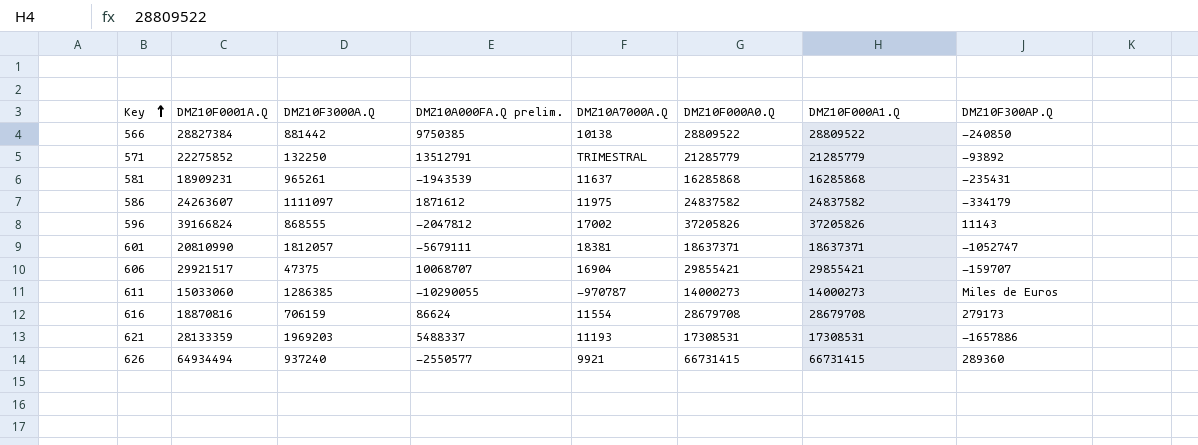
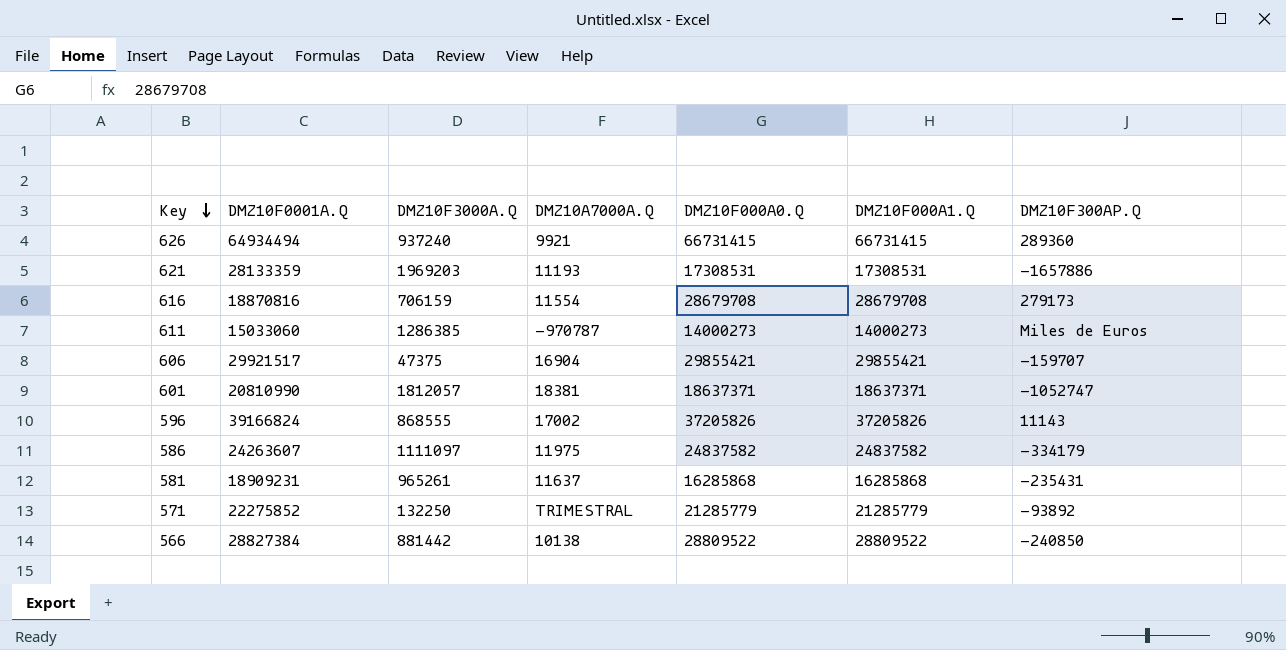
row order: Key ascending -> Key descending
column DMZ10A000FA.Q prelim. | position: 4 -> none

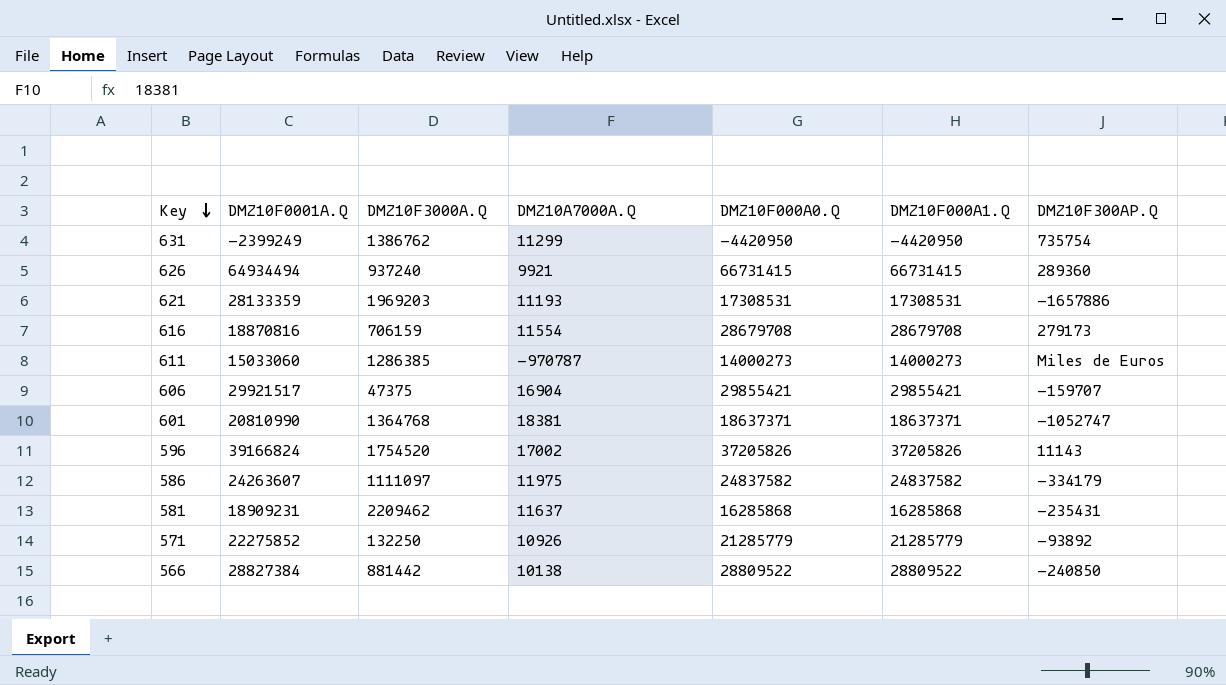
row 631: none -> -2399249 | 1386762 | 11299 | -4420950 | -4420950 | 735754
601 | DMZ10F3000A.Q: 1812057 -> 1364768
596 | DMZ10F3000A.Q: 868555 -> 1754520
581 | DMZ10F3000A.Q: 965261 -> 2209462
571 | DMZ10A7000A.Q: TRIMESTRAL -> 10926

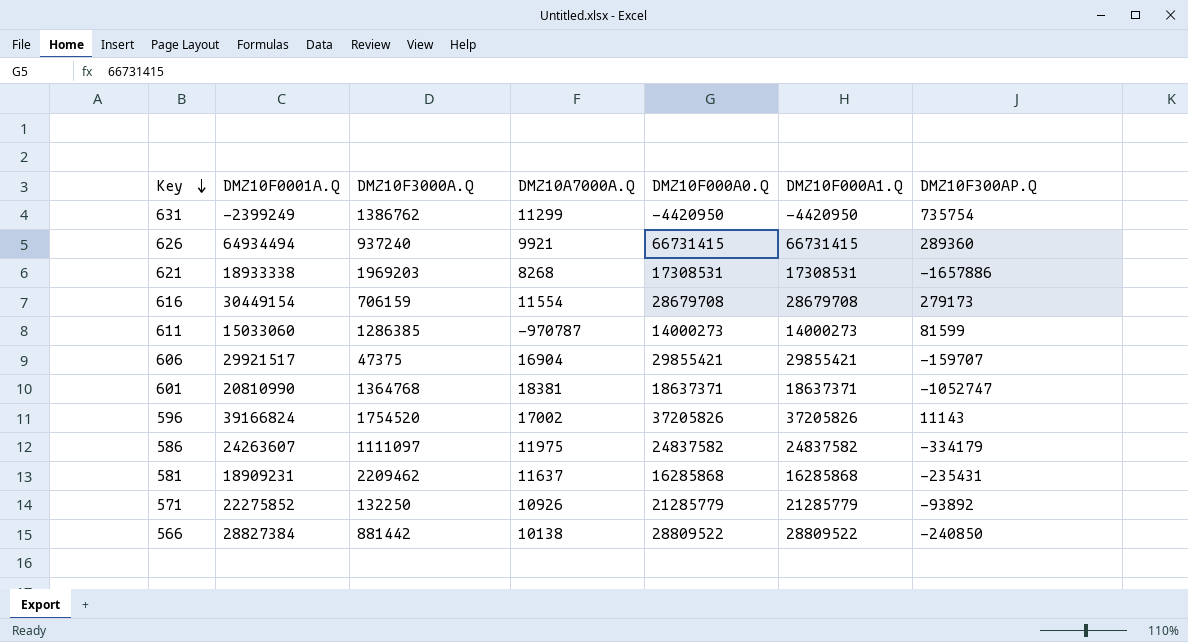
621 | DMZ10F0001A.Q: 28133359 -> 18933338
621 | DMZ10A7000A.Q: 11193 -> 8268
616 | DMZ10F0001A.Q: 18870816 -> 30449154
611 | DMZ10F300AP.Q: Miles de Euros -> 81599

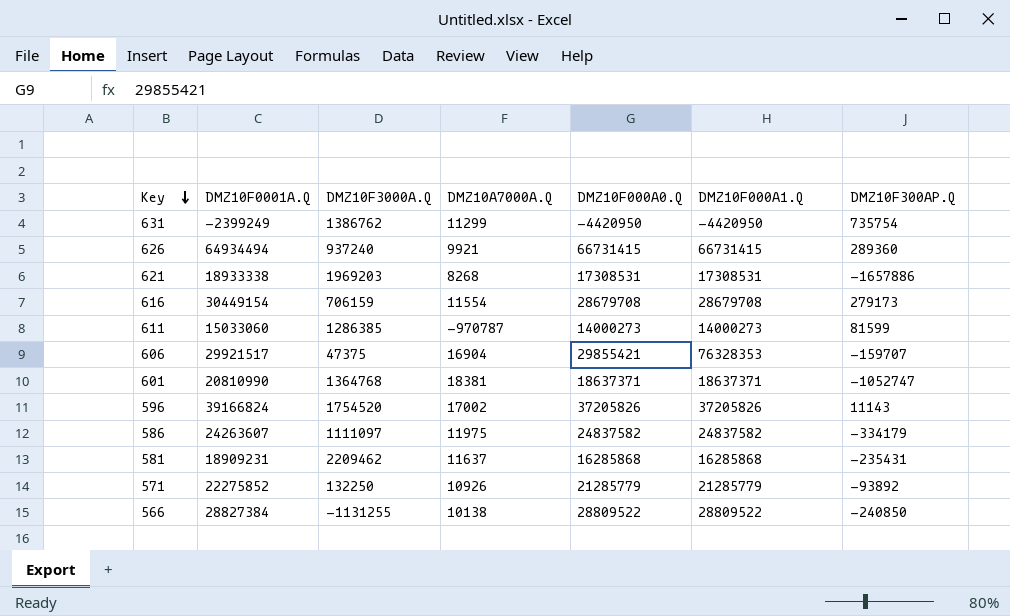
606 | DMZ10F000A1.Q: 29855421 -> 76328353
566 | DMZ10F3000A.Q: 881442 -> -1131255

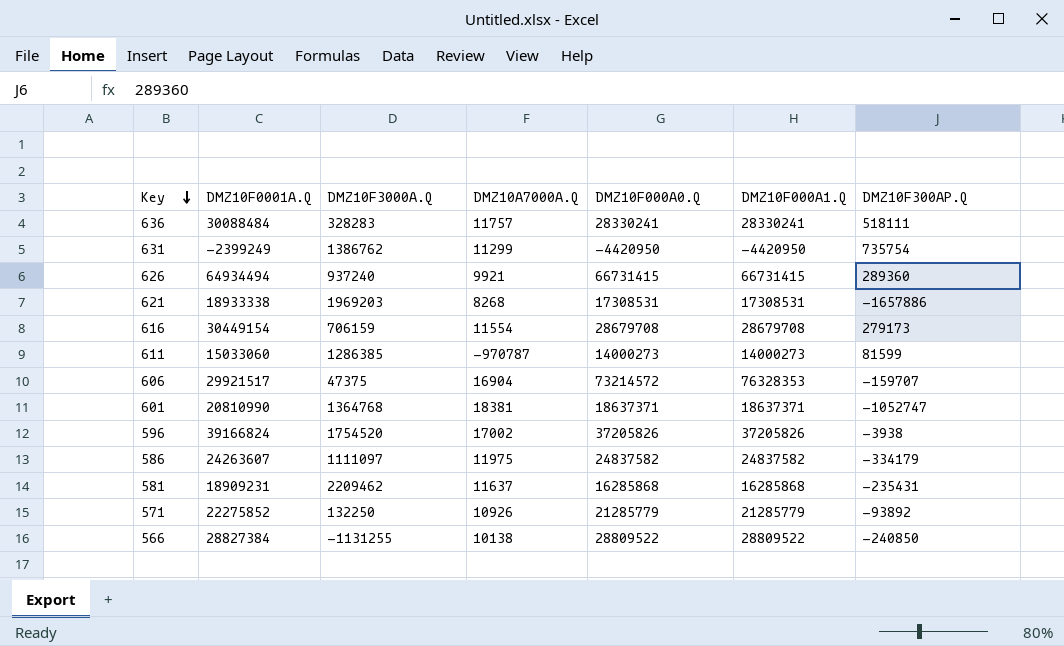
row 636: none -> 30088484 | 328283 | 11757 | 28330241 | 28330241 | 518111
606 | DMZ10F000A0.Q: 29855421 -> 73214572
596 | DMZ10F300AP.Q: 11143 -> -3938

